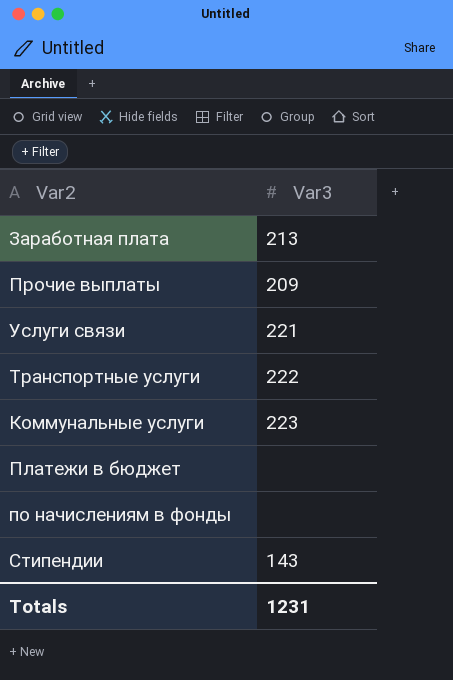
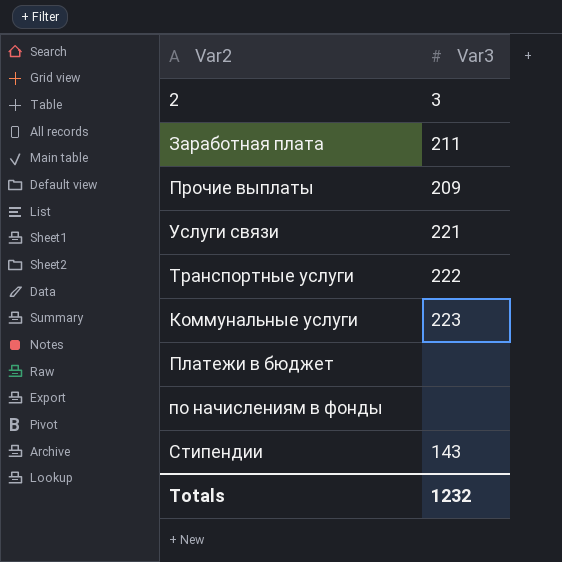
row 2: none -> 3
Заработная плата | Var3: 213 -> 211
Totals | Var3: 1231 -> 1232

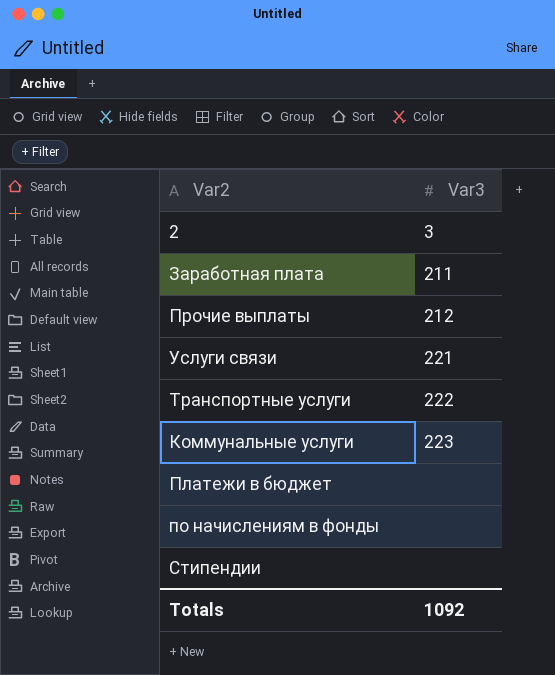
Прочие выплаты | Var3: 209 -> 212
Стипендии | Var3: 143 -> none
Totals | Var3: 1232 -> 1092

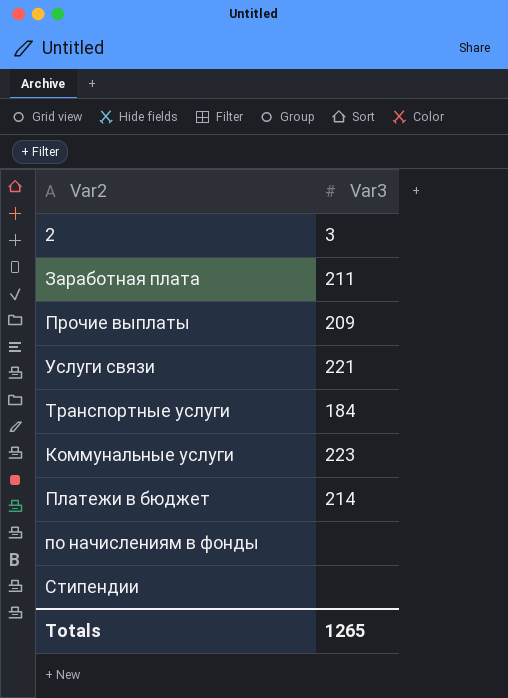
Прочие выплаты | Var3: 212 -> 209
Транспортные услуги | Var3: 222 -> 184
Платежи в бюджет | Var3: none -> 214
Totals | Var3: 1092 -> 1265

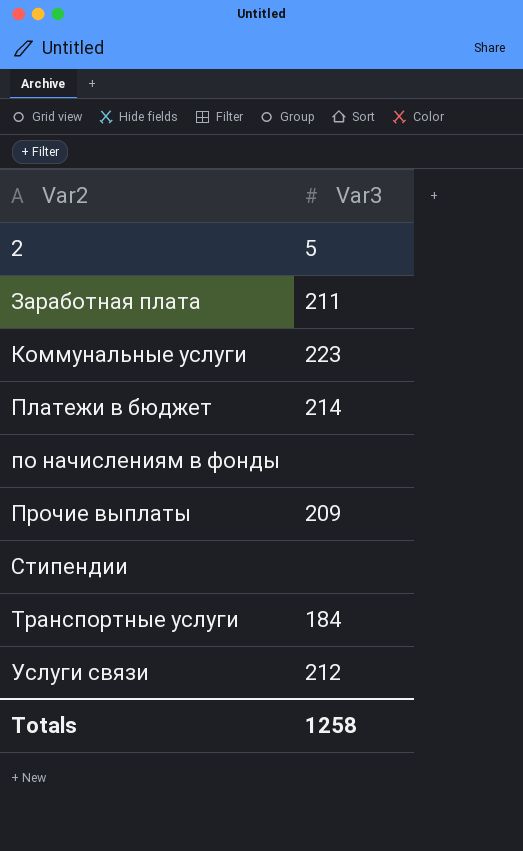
row order: none -> Var2 ascending
2 | Var3: 3 -> 5
Услуги связи | Var3: 221 -> 212
Totals | Var3: 1265 -> 1258

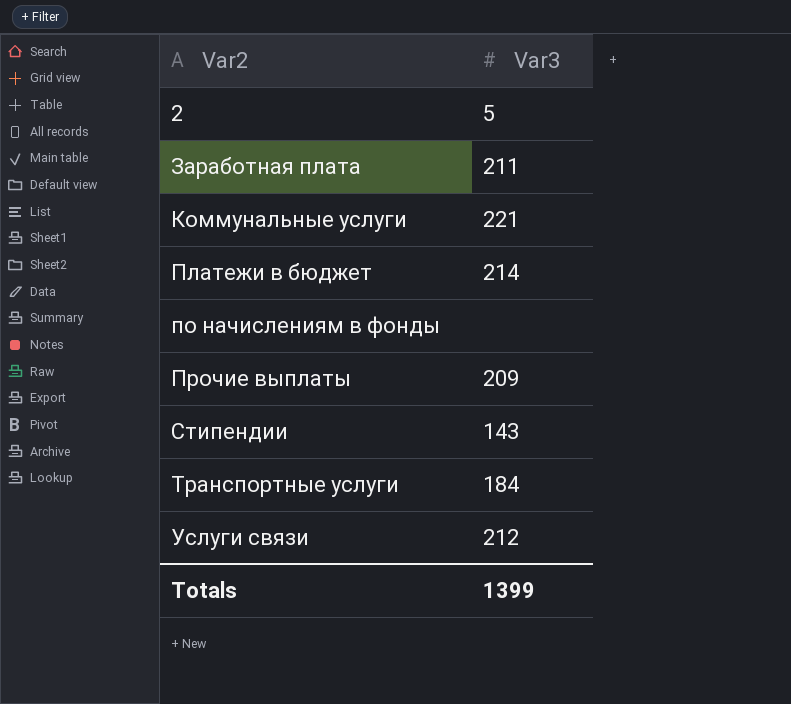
Коммунальные услуги | Var3: 223 -> 221
Стипендии | Var3: none -> 143
Totals | Var3: 1258 -> 1399

